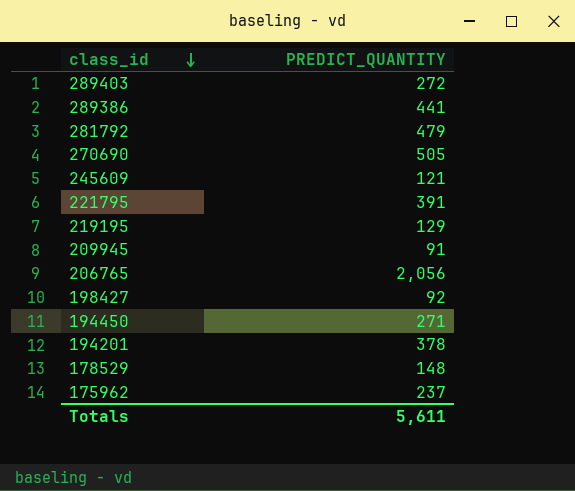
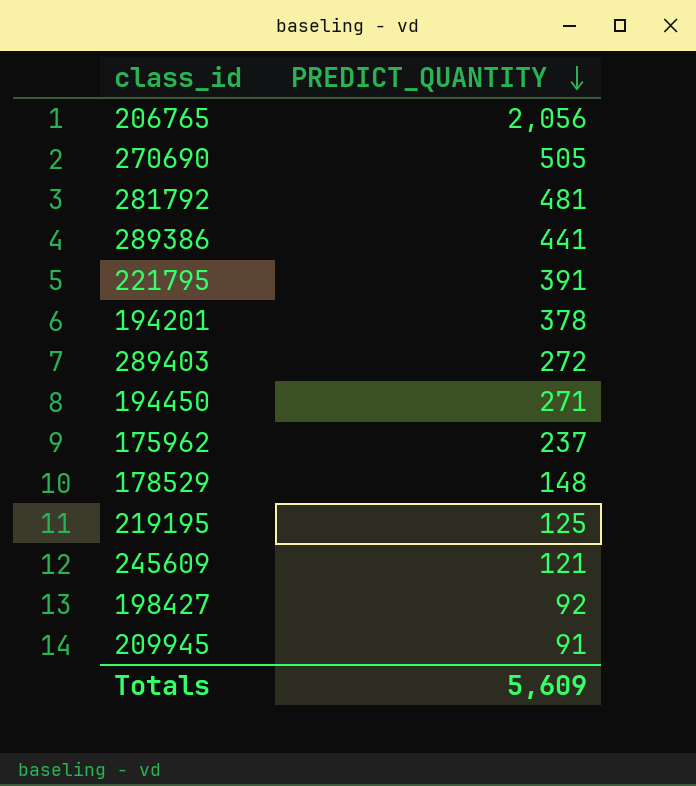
row order: class_id descending -> PREDICT_QUANTITY descending
281792 | PREDICT_QUANTITY: 479 -> 481
219195 | PREDICT_QUANTITY: 129 -> 125
Totals | PREDICT_QUANTITY: 5,611 -> 5,609

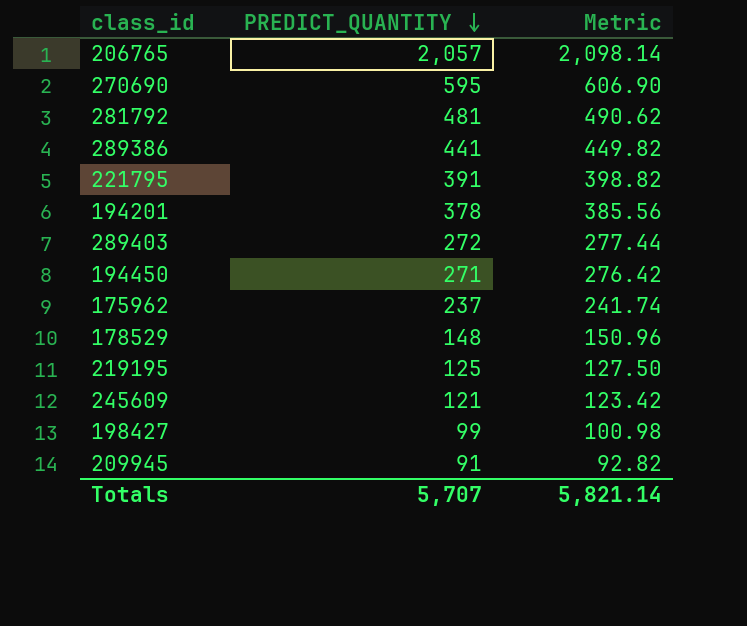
column Metric | formula: none -> [PREDICT_QUANTITY] * 1.02
206765 | PREDICT_QUANTITY: 2,056 -> 2,057
270690 | PREDICT_QUANTITY: 505 -> 595
198427 | PREDICT_QUANTITY: 92 -> 99
Totals | PREDICT_QUANTITY: 5,609 -> 5,707

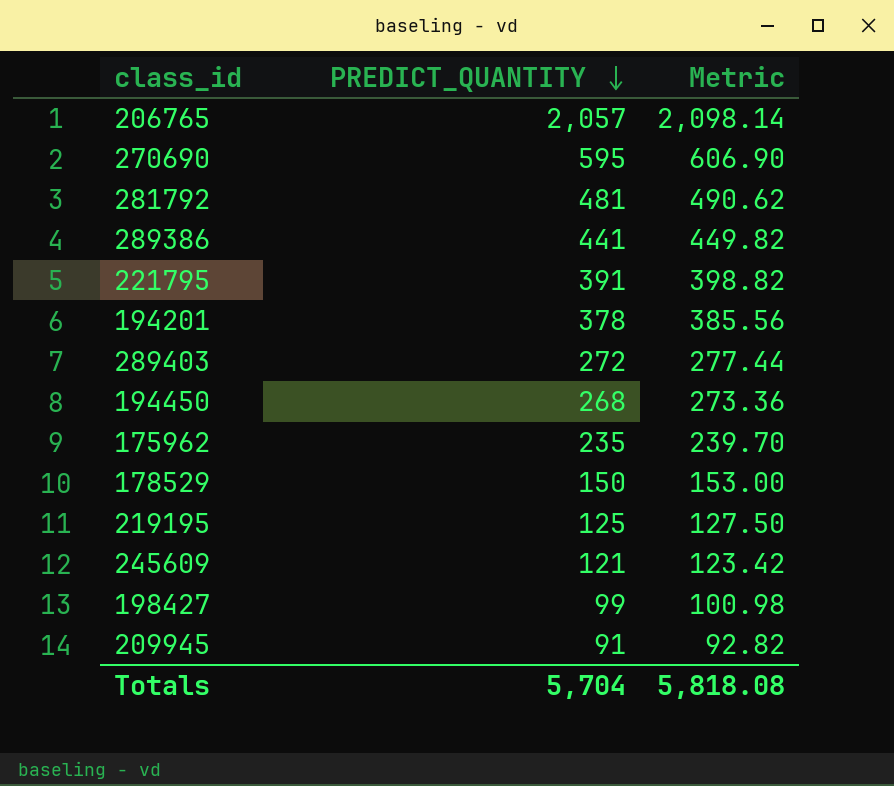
194450 | PREDICT_QUANTITY: 271 -> 268
194450 | Metric: 276.42 -> 273.36
175962 | PREDICT_QUANTITY: 237 -> 235
175962 | Metric: 241.74 -> 239.70
178529 | PREDICT_QUANTITY: 148 -> 150
178529 | Metric: 150.96 -> 153.00
Totals | PREDICT_QUANTITY: 5,707 -> 5,704
Totals | Metric: 5,821.14 -> 5,818.08

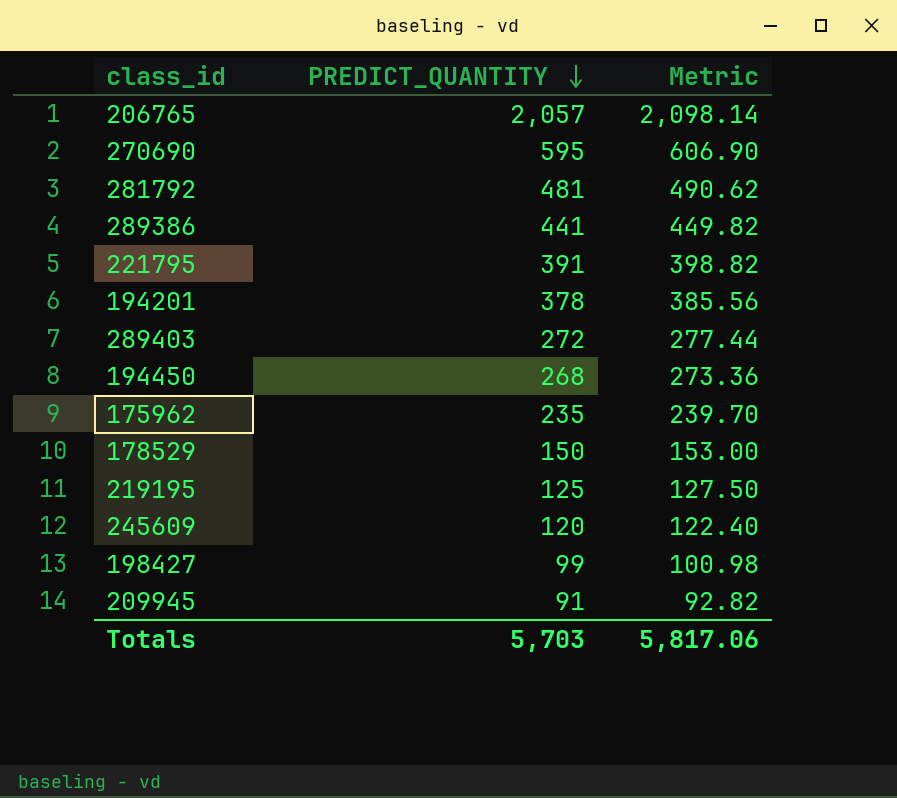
245609 | PREDICT_QUANTITY: 121 -> 120
245609 | Metric: 123.42 -> 122.40
Totals | PREDICT_QUANTITY: 5,704 -> 5,703
Totals | Metric: 5,818.08 -> 5,817.06

